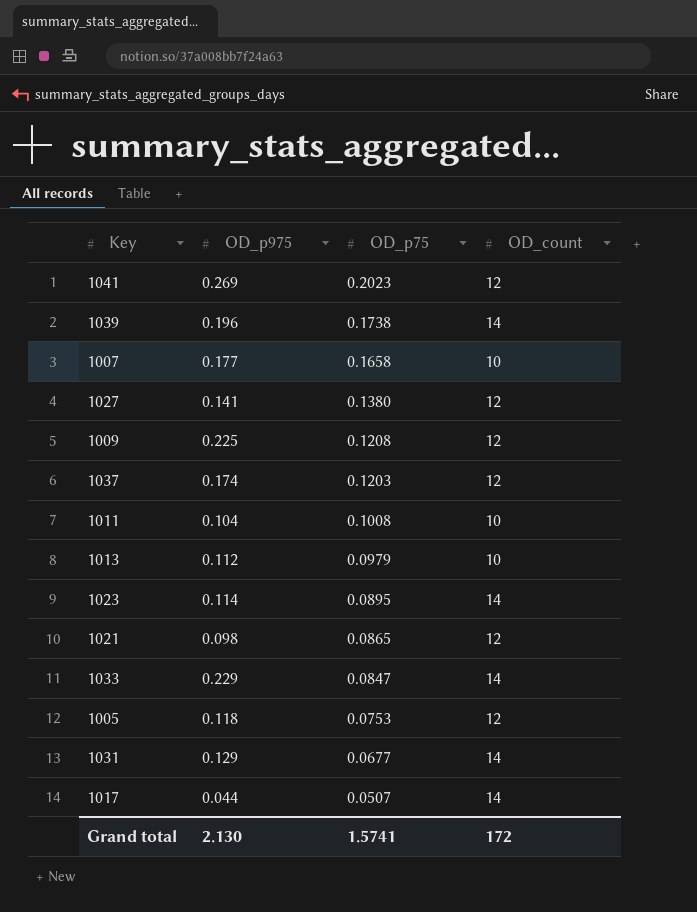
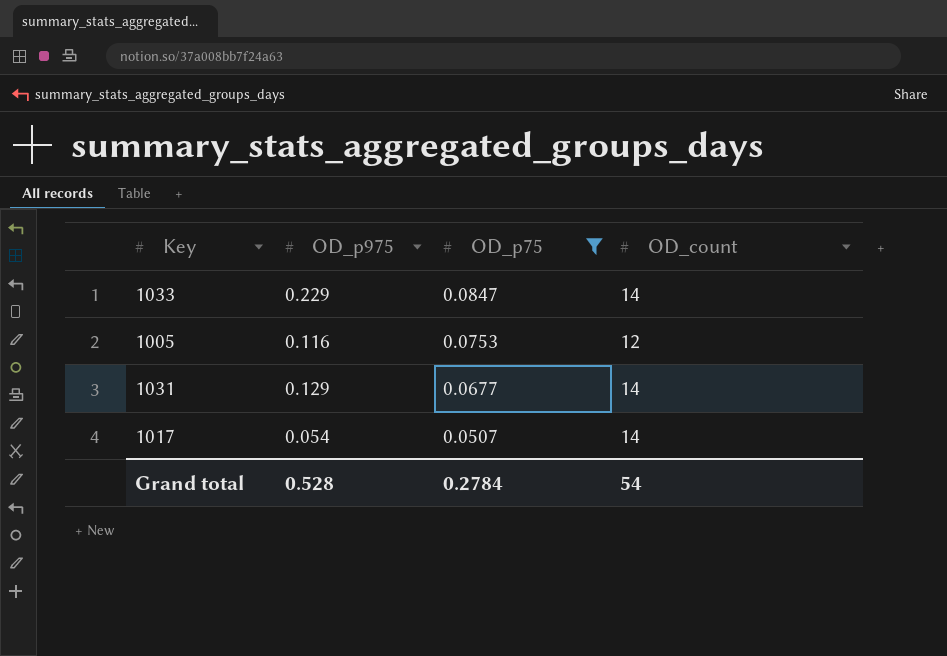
filter: none -> OD_p75 <= 0.0847
1005 | OD_p975: 0.118 -> 0.116
1017 | OD_p975: 0.044 -> 0.054
Grand total | OD_p975: 2.130 -> 0.528
Grand total | OD_p75: 1.5741 -> 0.2784
Grand total | OD_count: 172 -> 54

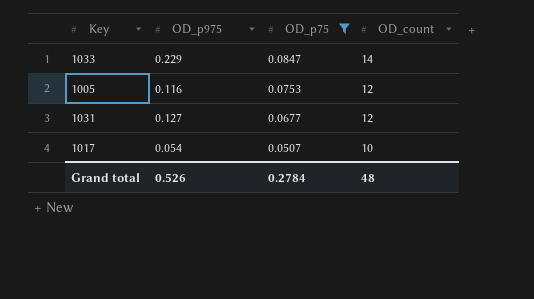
1031 | OD_p975: 0.129 -> 0.127
1031 | OD_count: 14 -> 12
1017 | OD_count: 14 -> 10
Grand total | OD_p975: 0.528 -> 0.526
Grand total | OD_count: 54 -> 48

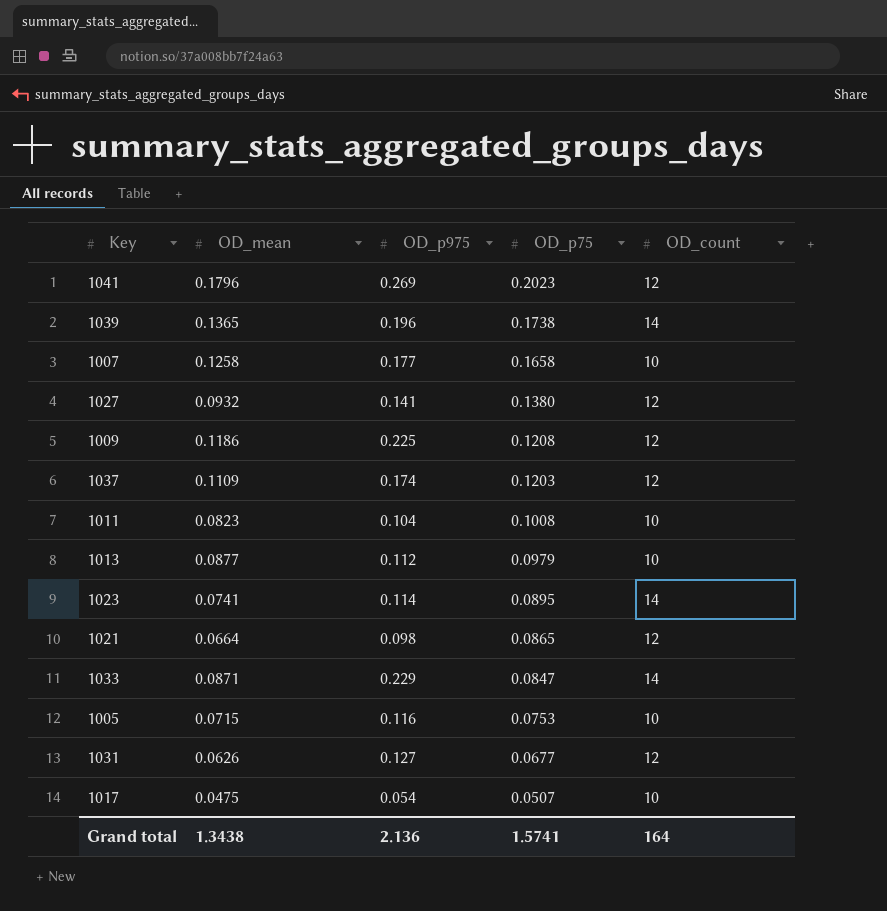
filter: OD_p75 <= 0.0847 -> none
column OD_mean | position: none -> 2
1005 | OD_count: 12 -> 10
Grand total | OD_p975: 0.526 -> 2.136
Grand total | OD_p75: 0.2784 -> 1.5741
Grand total | OD_count: 48 -> 164

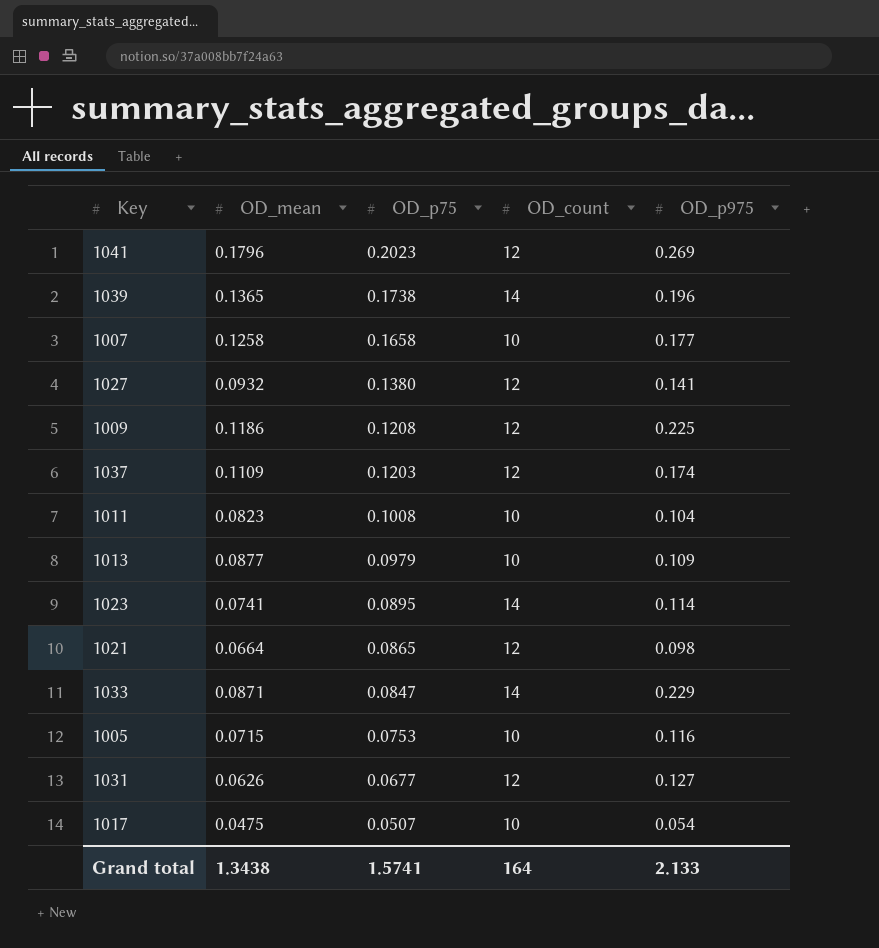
column OD_p975 | position: 3 -> 5
1013 | OD_p975: 0.112 -> 0.109
Grand total | OD_p975: 2.136 -> 2.133

